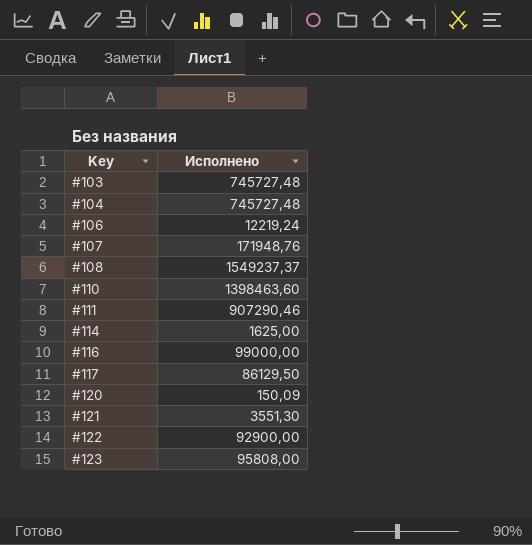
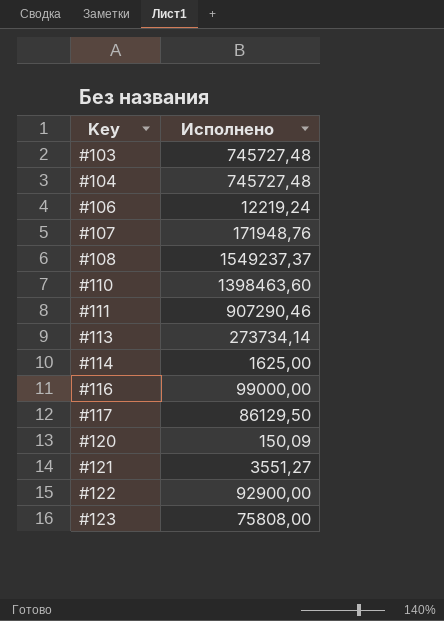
row #113: none -> 273734,14
#121 | Исполнено: 3551,30 -> 3551,27
#123 | Исполнено: 95808,00 -> 75808,00

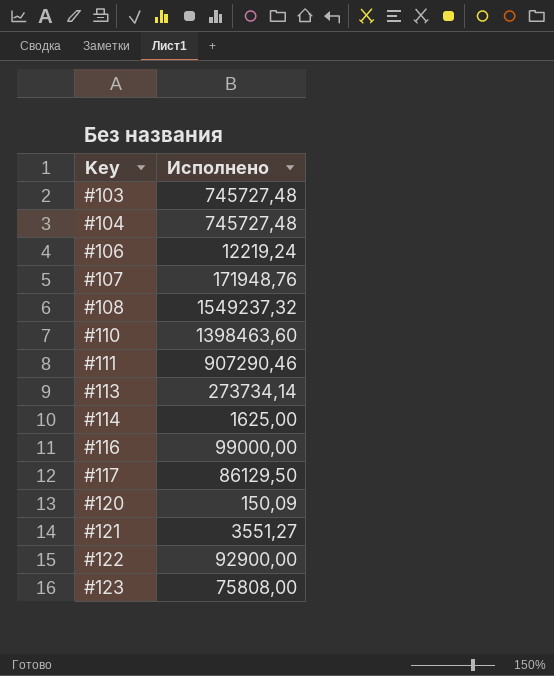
#108 | Исполнено: 1549237,37 -> 1549237,32

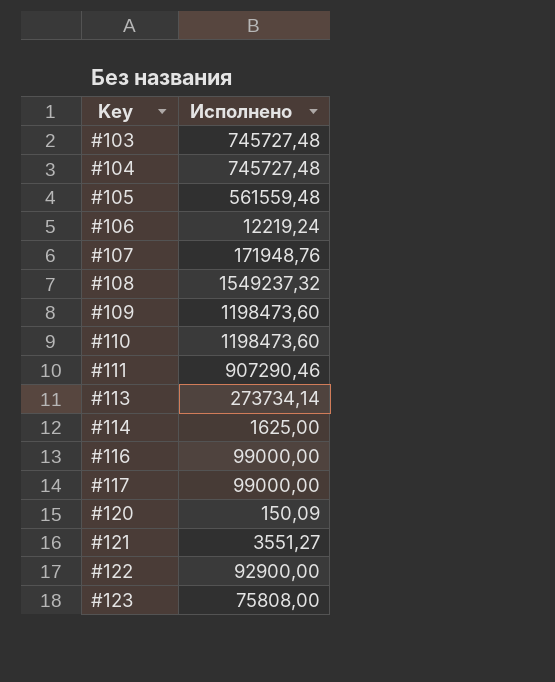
row #105: none -> 561559,48
row #109: none -> 1198473,60
#110 | Исполнено: 1398463,60 -> 1198473,60
#117 | Исполнено: 86129,50 -> 99000,00

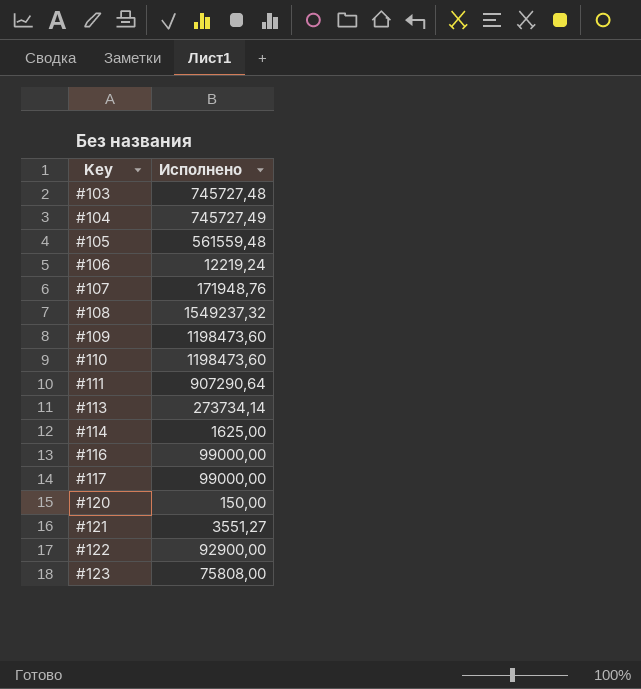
#104 | Исполнено: 745727,48 -> 745727,49
#111 | Исполнено: 907290,46 -> 907290,64
#120 | Исполнено: 150,09 -> 150,00

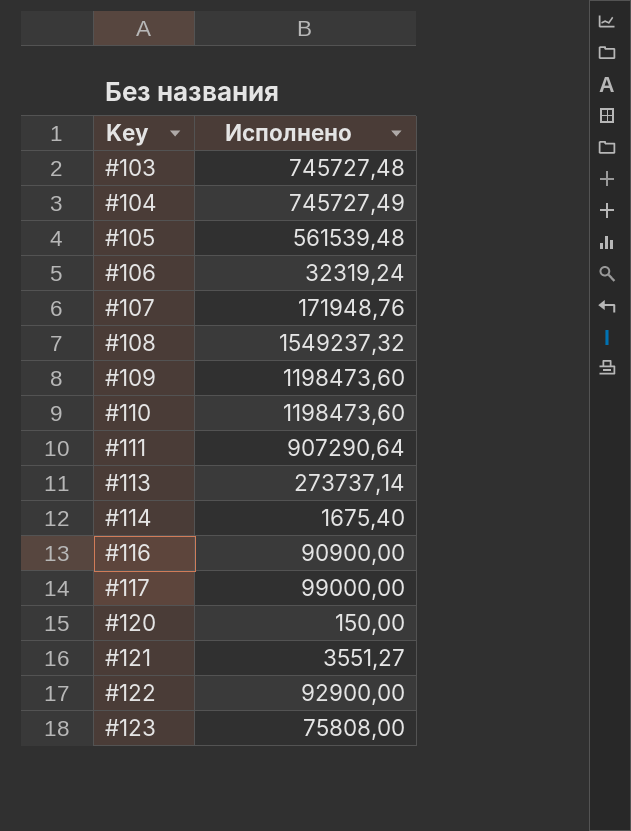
#105 | Исполнено: 561559,48 -> 561539,48
#106 | Исполнено: 12219,24 -> 32319,24
#113 | Исполнено: 273734,14 -> 273737,14
#114 | Исполнено: 1625,00 -> 1675,40
#116 | Исполнено: 99000,00 -> 90900,00

